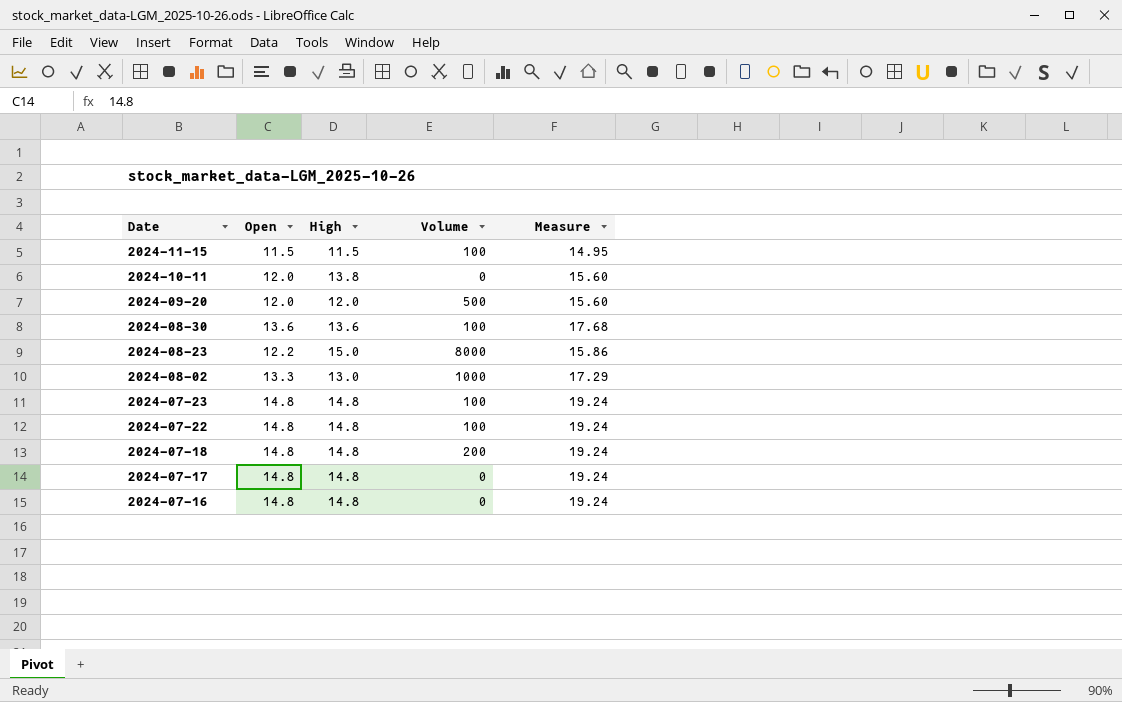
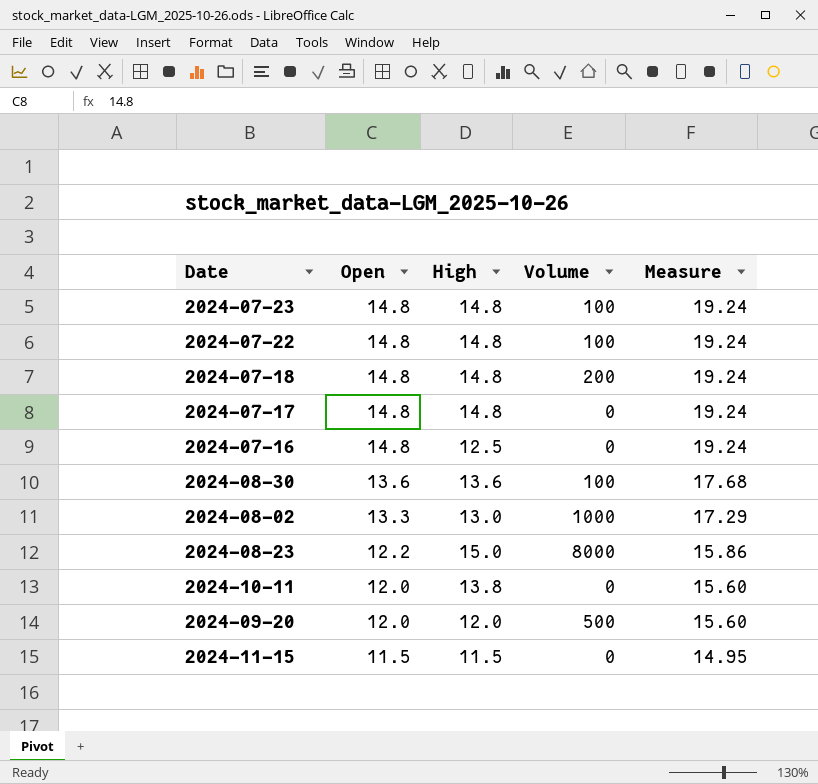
row order: Date descending -> Open descending
2024-07-16 | High: 14.8 -> 12.5
2024-11-15 | Volume: 100 -> 0

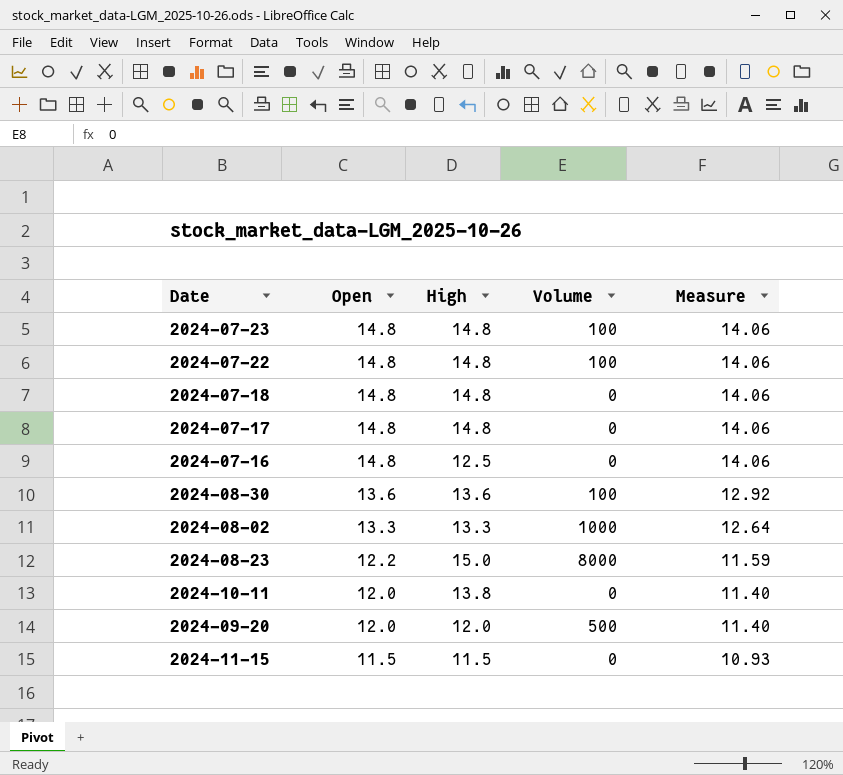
column Measure | formula: [Open] * 1.3 -> [Open] * 0.95
2024-07-18 | Volume: 200 -> 0
2024-08-02 | High: 13.0 -> 13.3

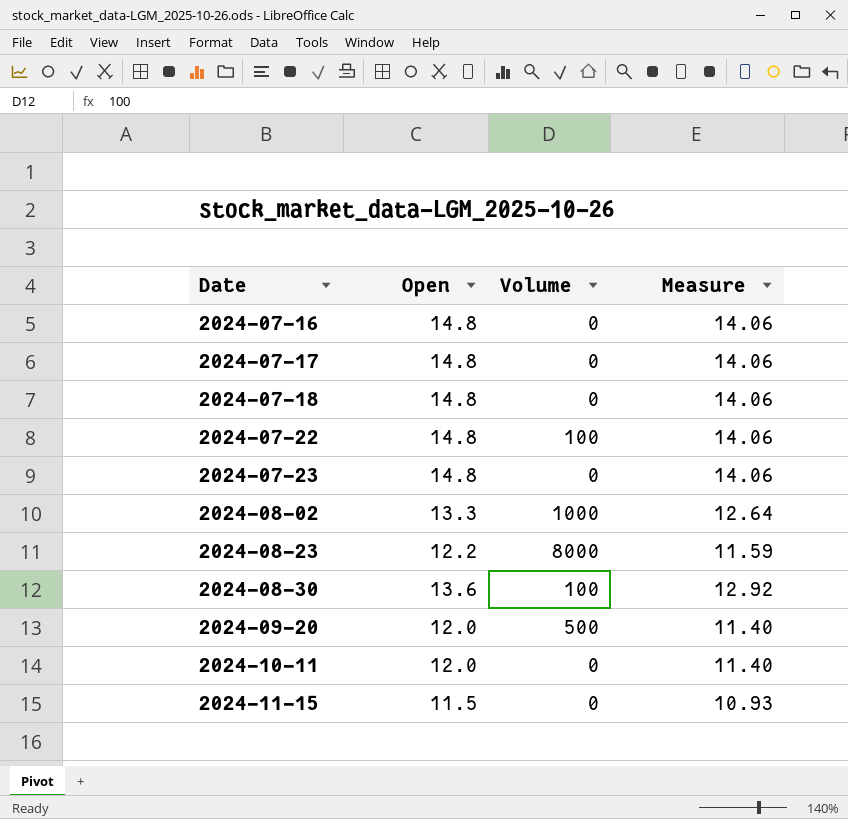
row order: Open descending -> Date ascending
column High | position: 3 -> none
2024-07-23 | Volume: 100 -> 0

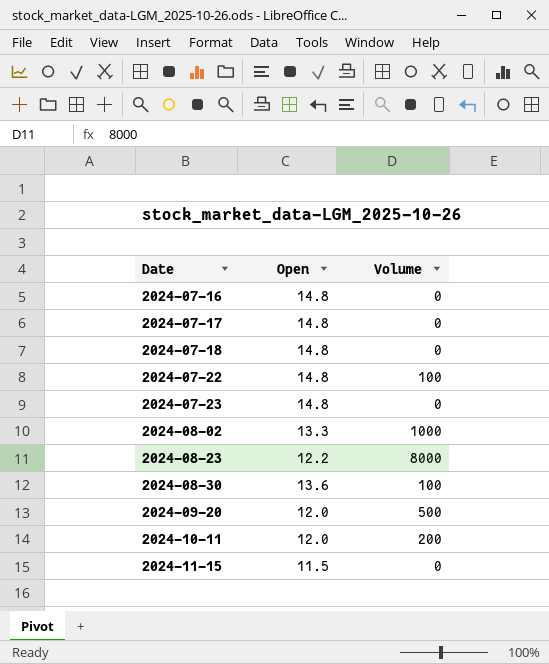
column Measure | formula: [Open] * 0.95 -> none
2024-10-11 | Volume: 0 -> 200

